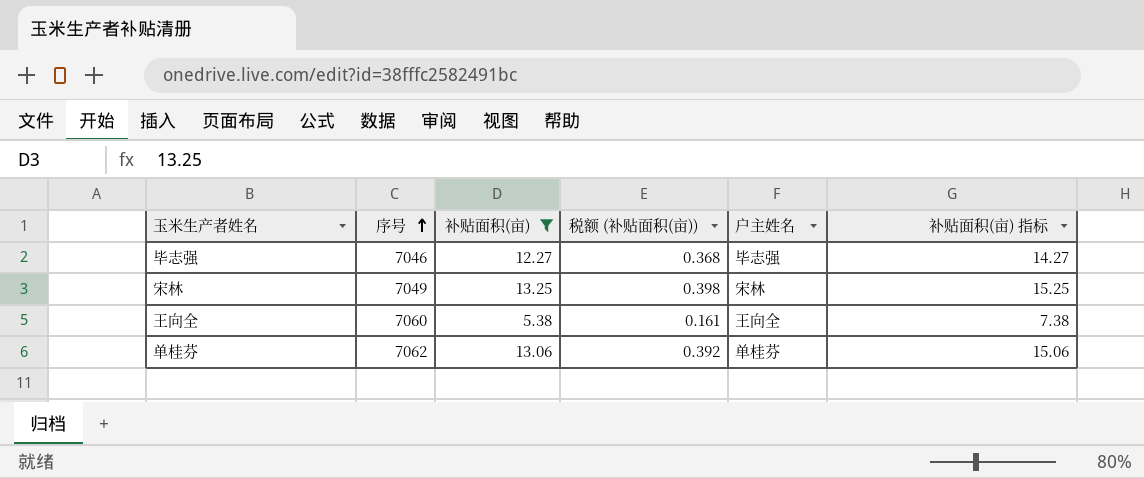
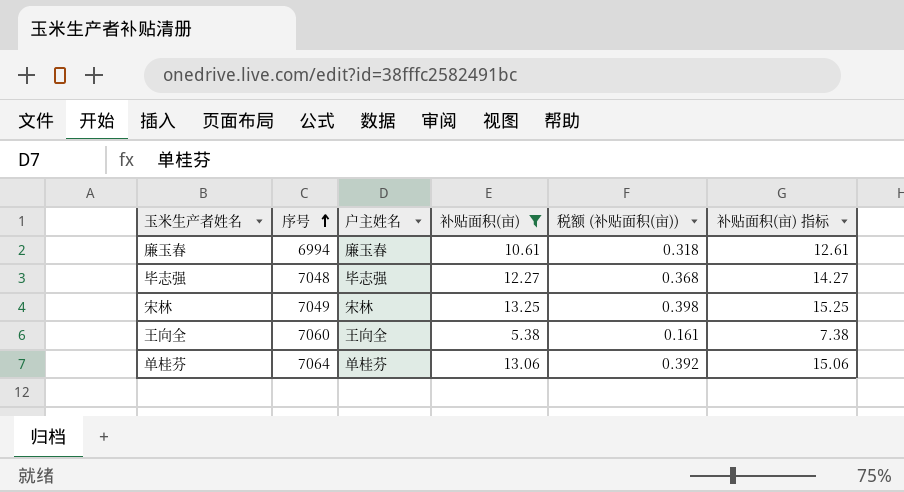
column 户主姓名 | position: 5 -> 3
row 廉玉春: none -> 6994 | 廉玉春 | 10.61 | 0.318 | 12.61
毕志强 | 序号: 7046 -> 7048
单桂芬 | 序号: 7062 -> 7064

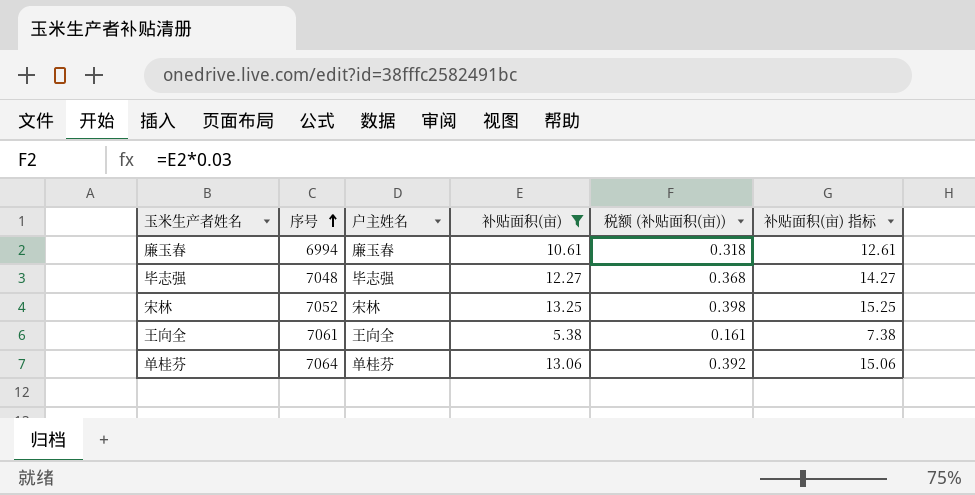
宋林 | 序号: 7049 -> 7052
王向全 | 序号: 7060 -> 7061

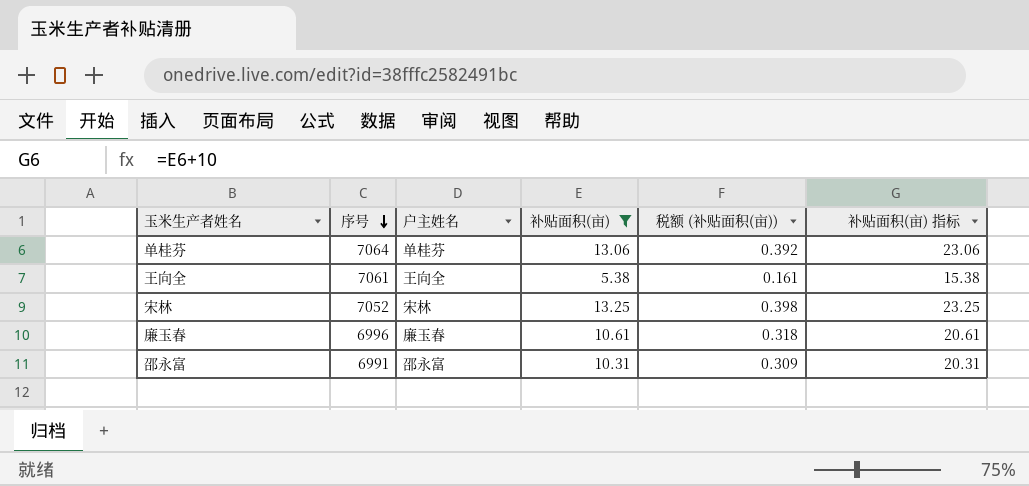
row order: 序号 ascending -> 序号 descending
column 补贴面积(亩) 指标 | formula: [补贴面积(亩)] + 2 -> [补贴面积(亩)] + 10
row 毕志强: 7048 | 毕志强 | 12.27 | 0.368 | 14.27 -> none
廉玉春 | 序号: 6994 -> 6996
row 邵永富: none -> 6991 | 邵永富 | 10.31 | 0.309 | 20.31

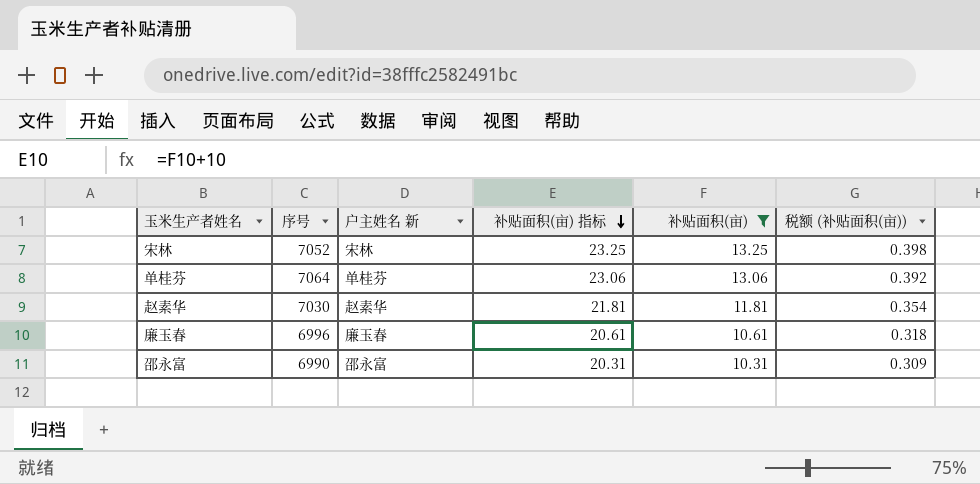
row order: 序号 descending -> 补贴面积(亩) 指标 descending
column name: 户主姓名 -> 户主姓名 新
column 补贴面积(亩) 指标 | position: 6 -> 4
row 王向全: 7061 | 王向全 | 5.38 | 0.161 | 15.38 -> none
row 赵素华: none -> 7030 | 赵素华 | 21.81 | 11.81 | 0.354
邵永富 | 序号: 6991 -> 6990

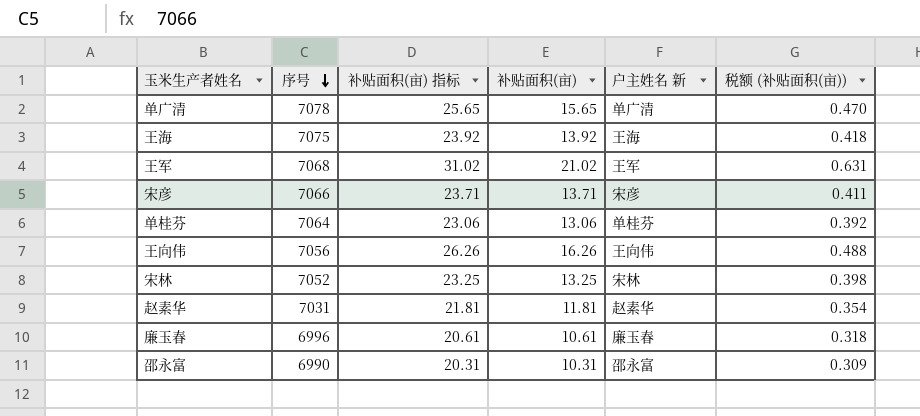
filter: 补贴面积(亩) <= 13.25 -> none
row order: 补贴面积(亩) 指标 descending -> 序号 descending
column 户主姓名 新 | position: 3 -> 5
赵素华 | 序号: 7030 -> 7031

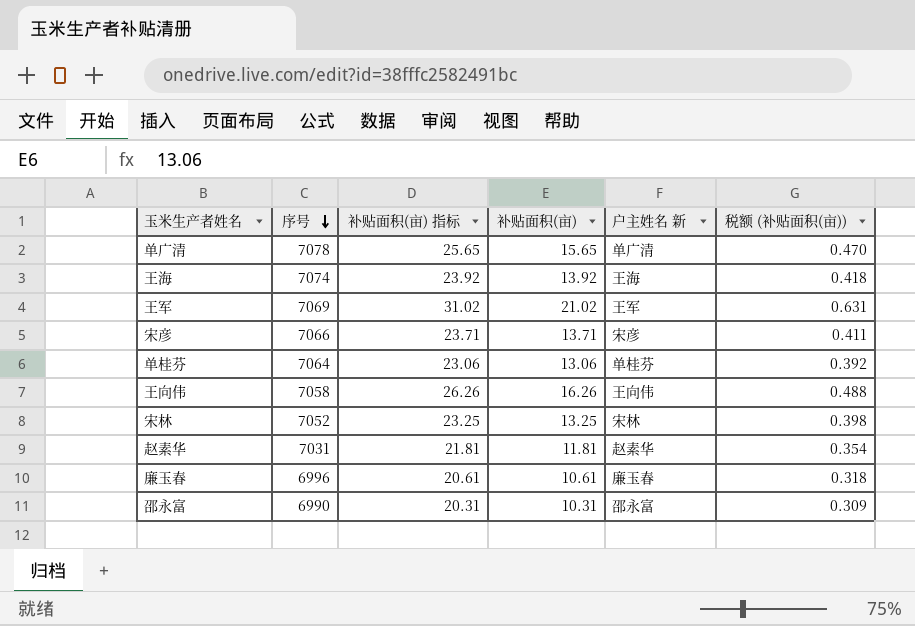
王海 | 序号: 7075 -> 7074
王军 | 序号: 7068 -> 7069
王向伟 | 序号: 7056 -> 7058

